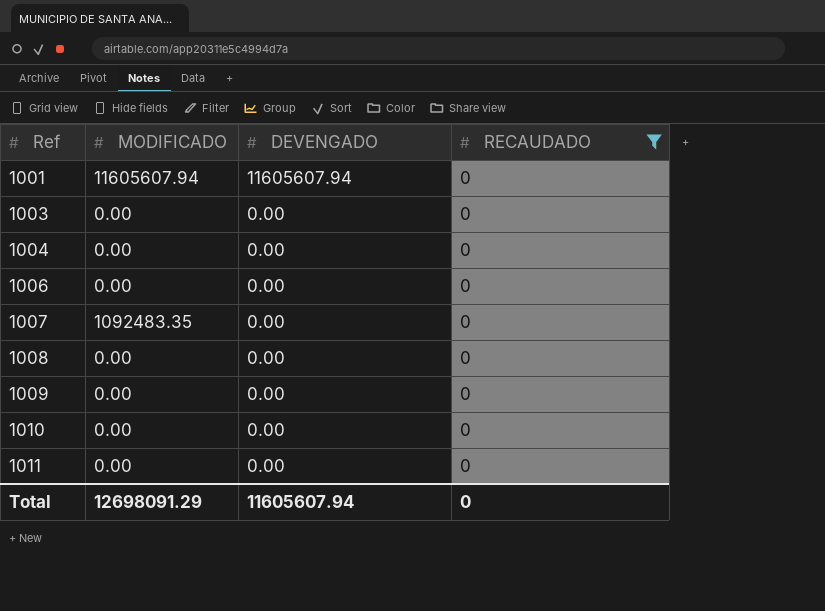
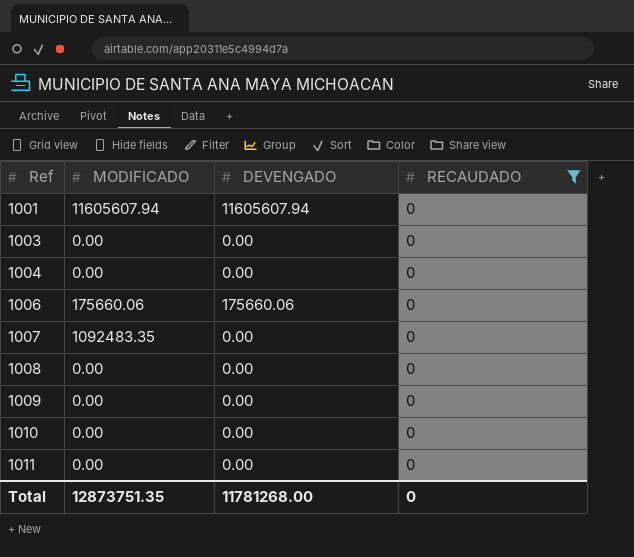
1006 | MODIFICADO: 0.00 -> 175660.06
1006 | DEVENGADO: 0.00 -> 175660.06
Total | MODIFICADO: 12698091.29 -> 12873751.35
Total | DEVENGADO: 11605607.94 -> 11781268.00

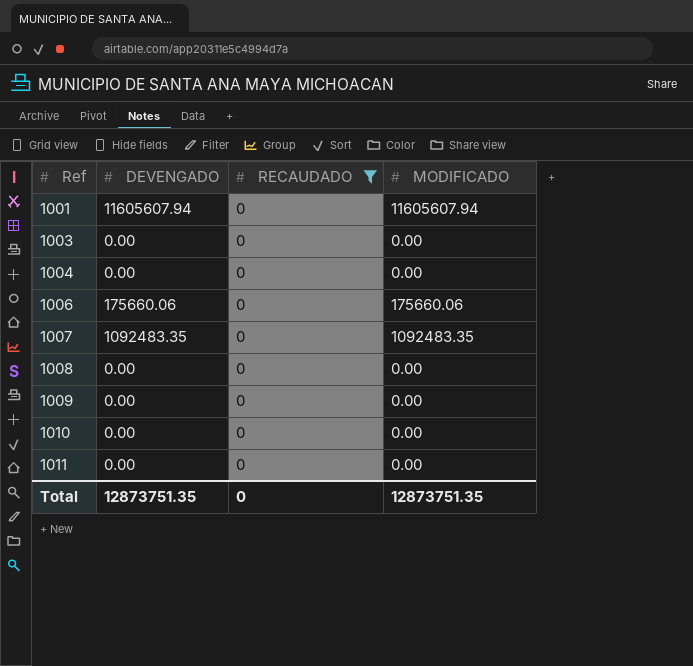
column MODIFICADO | position: 2 -> 4
1007 | DEVENGADO: 0.00 -> 1092483.35
Total | DEVENGADO: 11781268.00 -> 12873751.35

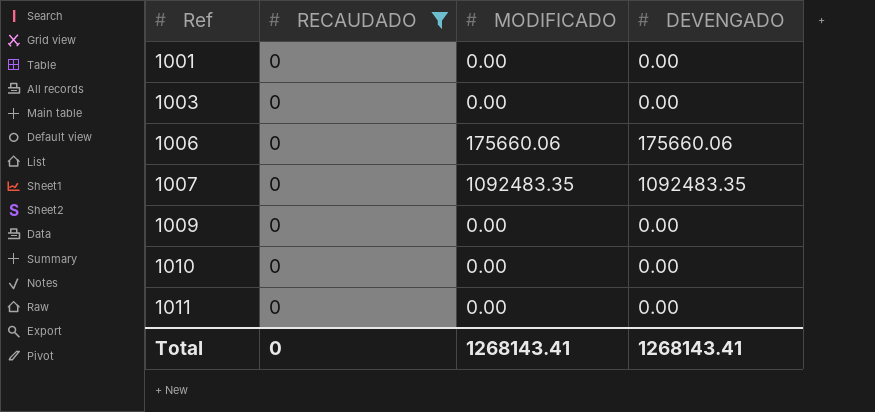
column DEVENGADO | position: 2 -> 4
row 1004: 0.00 | 0 | 0.00 -> none
row 1008: 0.00 | 0 | 0.00 -> none
1001 | MODIFICADO: 11605607.94 -> 0.00
1001 | DEVENGADO: 11605607.94 -> 0.00
Total | MODIFICADO: 12873751.35 -> 1268143.41
Total | DEVENGADO: 12873751.35 -> 1268143.41

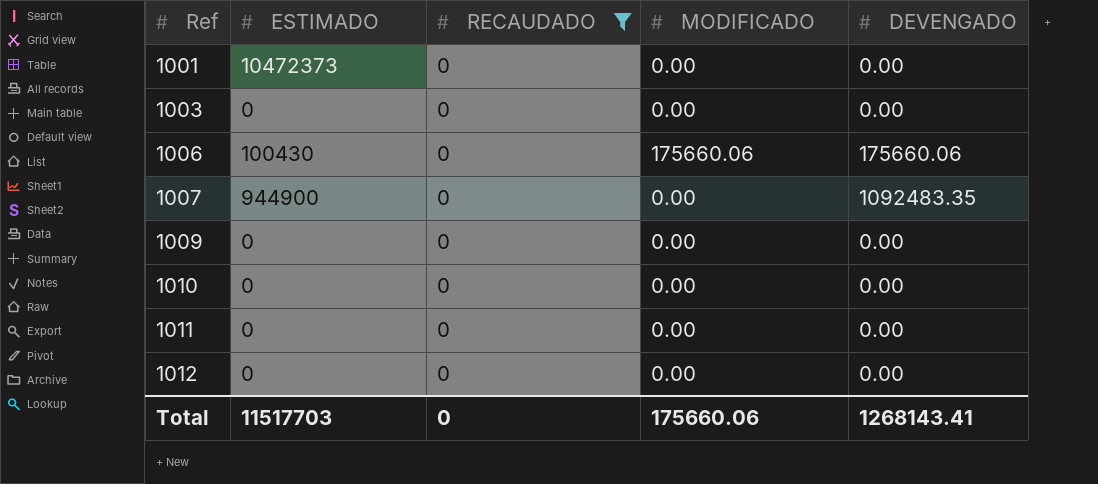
column ESTIMADO | position: none -> 2
1007 | MODIFICADO: 1092483.35 -> 0.00
row 1012: none -> 0 | 0 | 0.00 | 0.00
Total | MODIFICADO: 1268143.41 -> 175660.06

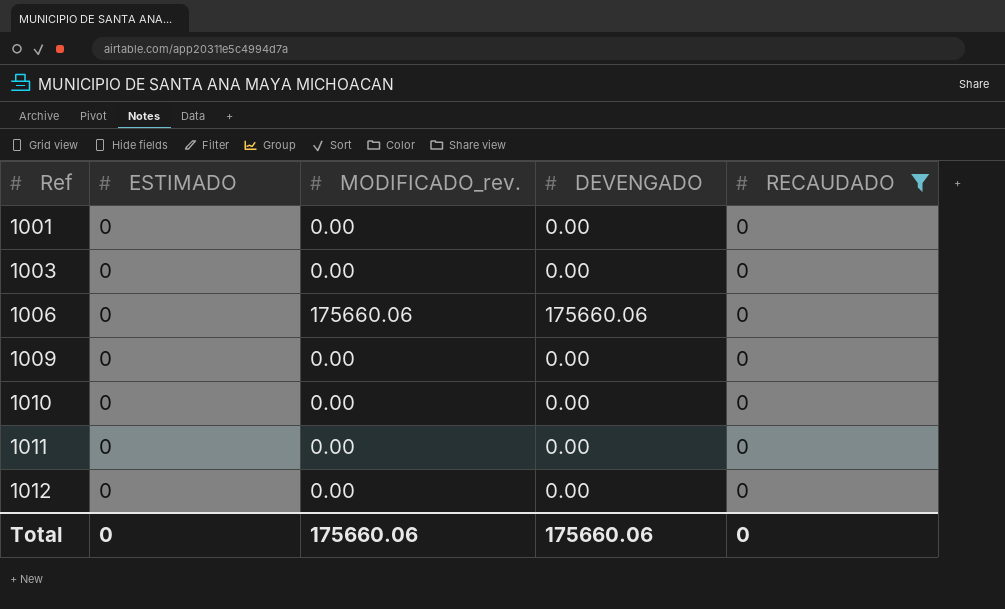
column name: MODIFICADO -> MODIFICADO_rev.
column RECAUDADO | position: 3 -> 5
row 1007: 944900 | 0 | 0.00 | 1092483.35 -> none
1001 | ESTIMADO: 10472373 -> 0
1006 | ESTIMADO: 100430 -> 0
Total | ESTIMADO: 11517703 -> 0
Total | DEVENGADO: 1268143.41 -> 175660.06

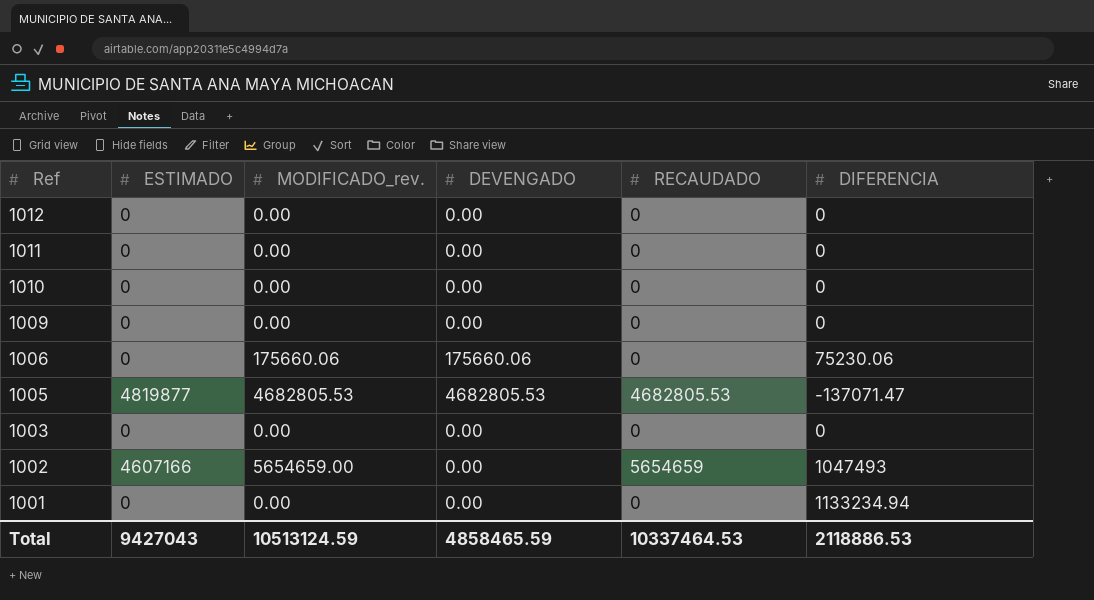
filter: RECAUDADO = 0 -> none
row order: Ref ascending -> Ref descending
column DIFERENCIA | position: none -> 6
Total | ESTIMADO: 0 -> 9427043
Total | MODIFICADO_rev.: 175660.06 -> 10513124.59
Total | DEVENGADO: 175660.06 -> 4858465.59
Total | RECAUDADO: 0 -> 10337464.53

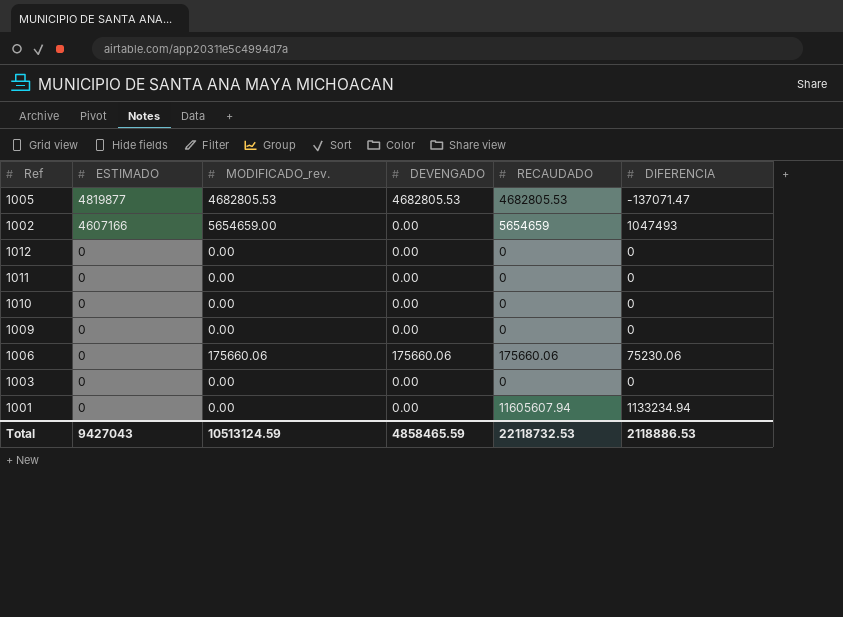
row order: Ref descending -> ESTIMADO descending
1006 | RECAUDADO: 0 -> 175660.06
1001 | RECAUDADO: 0 -> 11605607.94
Total | RECAUDADO: 10337464.53 -> 22118732.53

